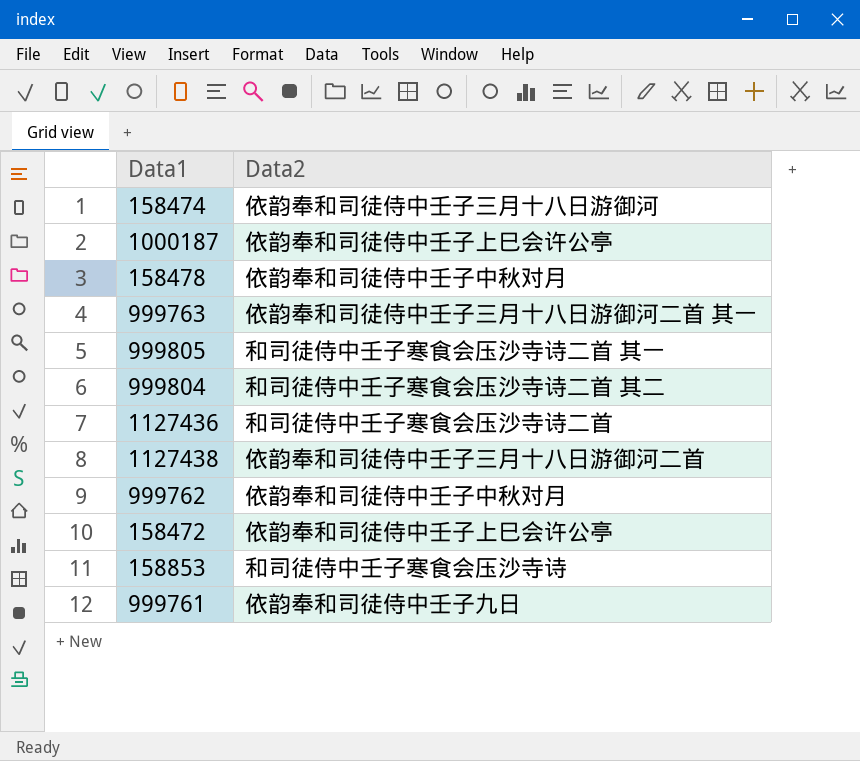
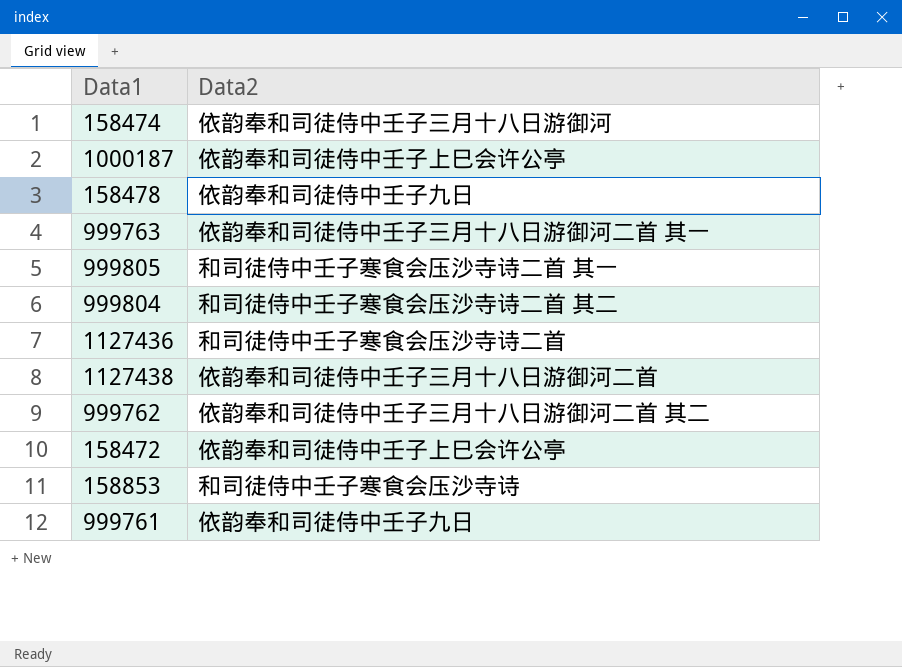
158478 | Data2: 依韵奉和司徒侍中壬子中秋对月 -> 依韵奉和司徒侍中壬子九日
999762 | Data2: 依韵奉和司徒侍中壬子中秋对月 -> 依韵奉和司徒侍中壬子三月十八日游御河二首 其二

